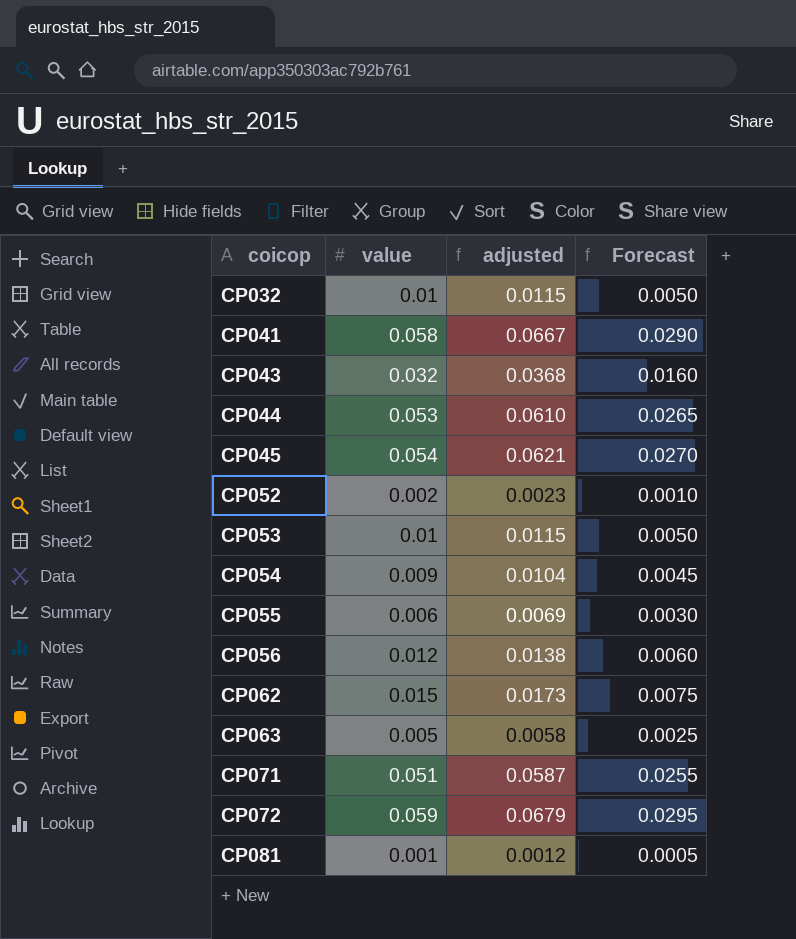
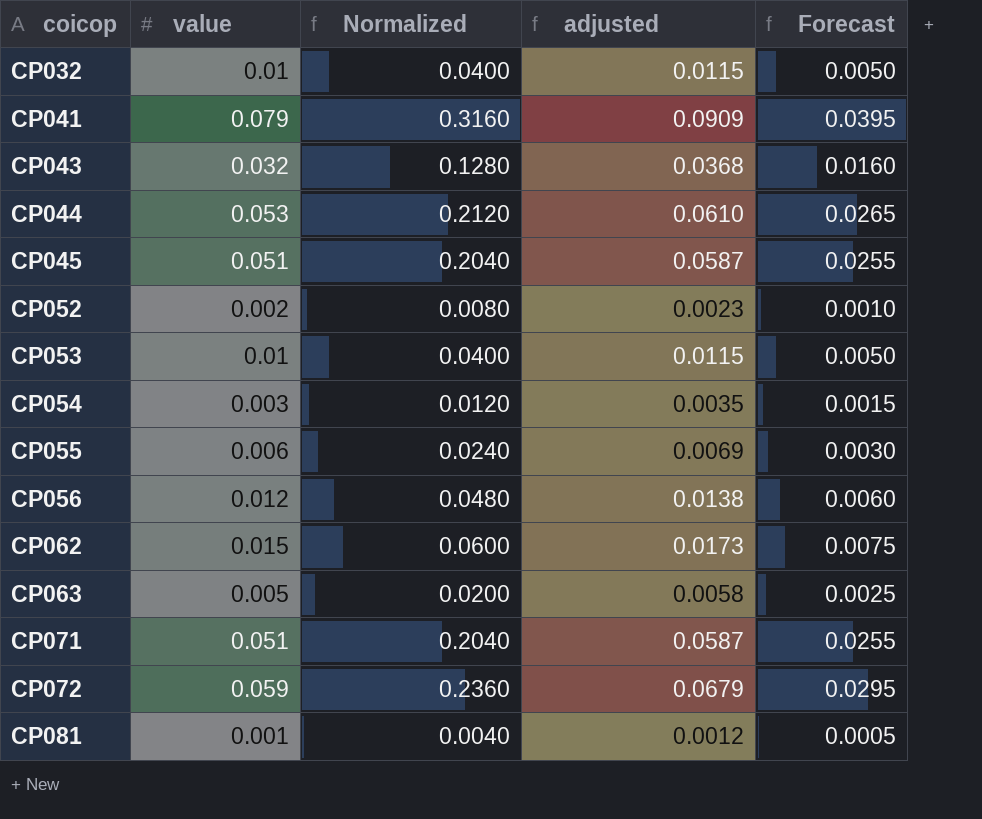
column Normalized | formula: none -> [value] * 4
CP041 | value: 0.058 -> 0.079
CP041 | adjusted: 0.0667 -> 0.0909
CP041 | Forecast: 0.0290 -> 0.0395
CP045 | value: 0.054 -> 0.051
CP045 | adjusted: 0.0621 -> 0.0587
CP045 | Forecast: 0.0270 -> 0.0255
CP054 | value: 0.009 -> 0.003
CP054 | adjusted: 0.0104 -> 0.0035
CP054 | Forecast: 0.0045 -> 0.0015

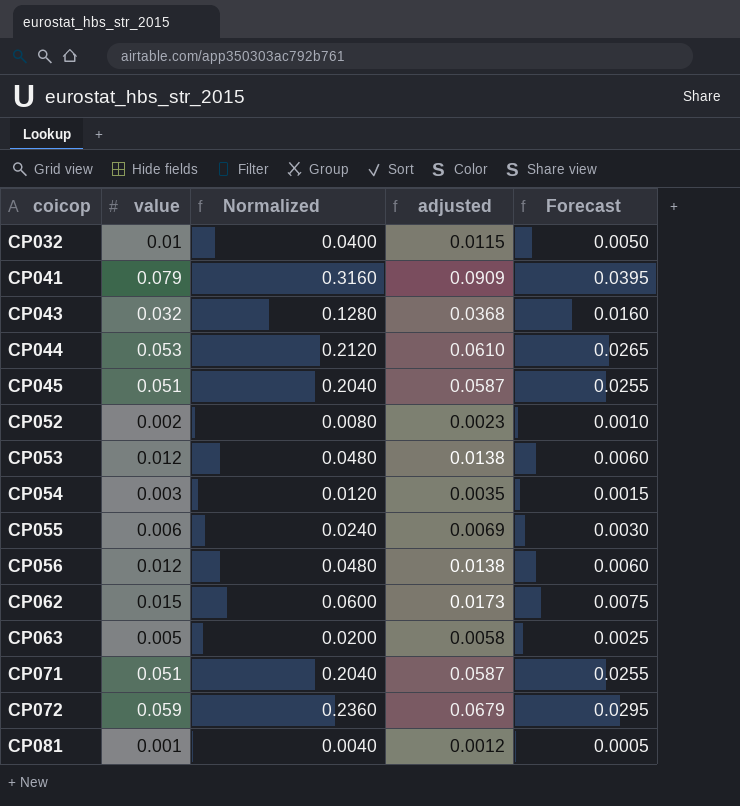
CP053 | value: 0.01 -> 0.012
CP053 | Normalized: 0.0400 -> 0.0480
CP053 | adjusted: 0.0115 -> 0.0138
CP053 | Forecast: 0.0050 -> 0.0060

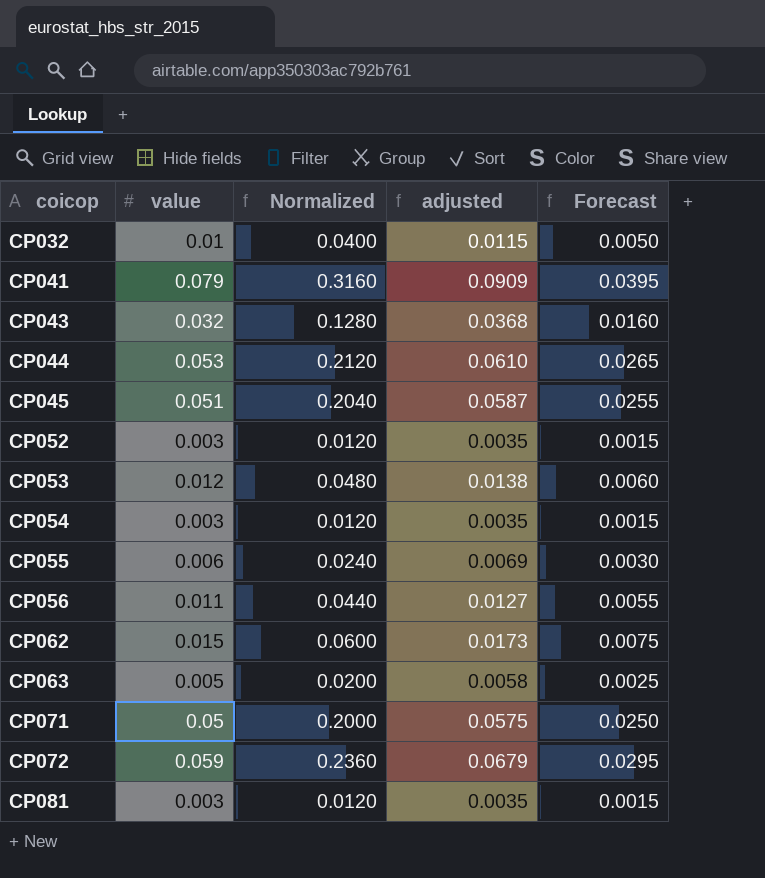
CP052 | value: 0.002 -> 0.003
CP052 | Normalized: 0.0080 -> 0.0120
CP052 | adjusted: 0.0023 -> 0.0035
CP052 | Forecast: 0.0010 -> 0.0015
CP056 | value: 0.012 -> 0.011
CP056 | Normalized: 0.0480 -> 0.0440
CP056 | adjusted: 0.0138 -> 0.0127
CP056 | Forecast: 0.0060 -> 0.0055
CP071 | value: 0.051 -> 0.05
CP071 | Normalized: 0.2040 -> 0.2000
CP071 | adjusted: 0.0587 -> 0.0575
CP071 | Forecast: 0.0255 -> 0.0250
CP081 | value: 0.001 -> 0.003
CP081 | Normalized: 0.0040 -> 0.0120
CP081 | adjusted: 0.0012 -> 0.0035
CP081 | Forecast: 0.0005 -> 0.0015

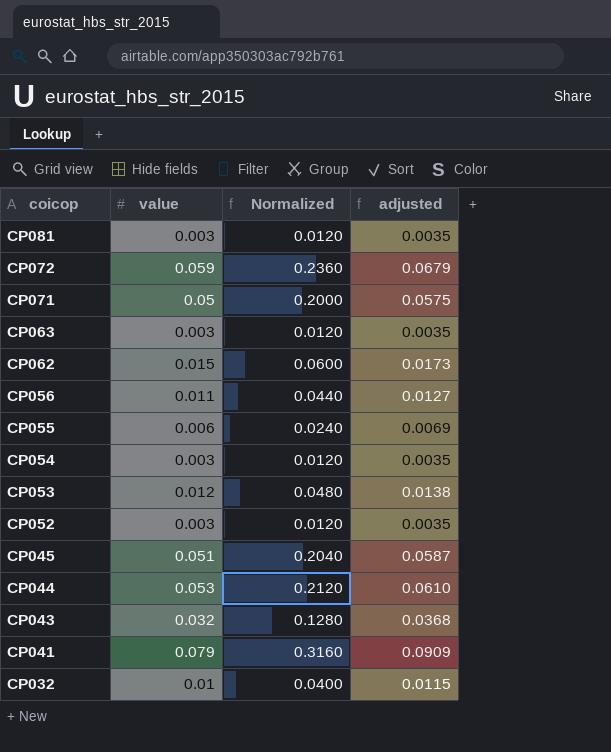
row order: coicop ascending -> coicop descending
column Forecast | formula: [value] * 0.5 -> none
CP063 | value: 0.005 -> 0.003
CP063 | Normalized: 0.0200 -> 0.0120
CP063 | adjusted: 0.0058 -> 0.0035

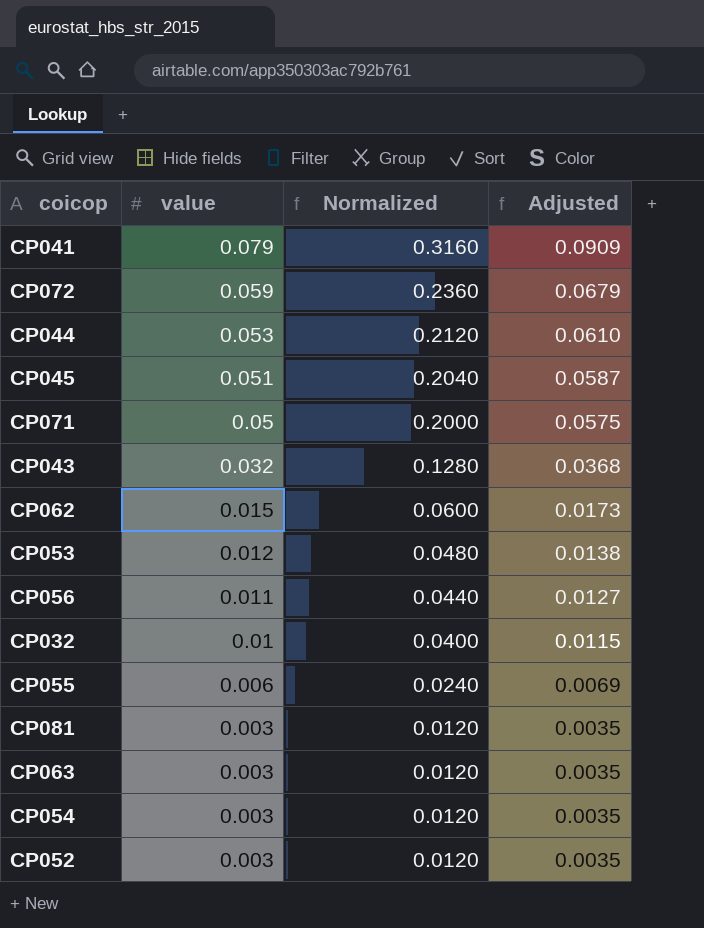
row order: coicop descending -> value descending
column name: adjusted -> Adjusted

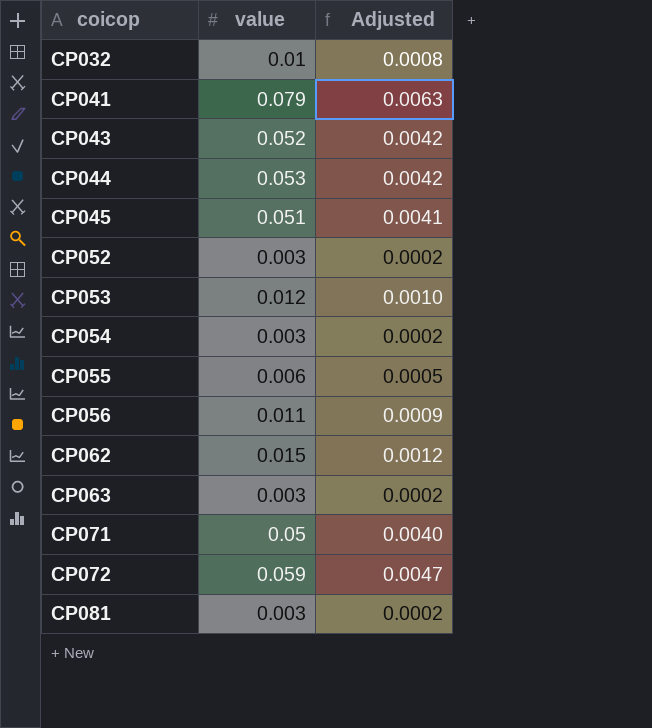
row order: value descending -> coicop ascending
column Normalized | formula: [value] * 4 -> none
column Adjusted | formula: [value] * 1.15 -> [value] * 0.08
CP043 | value: 0.032 -> 0.052

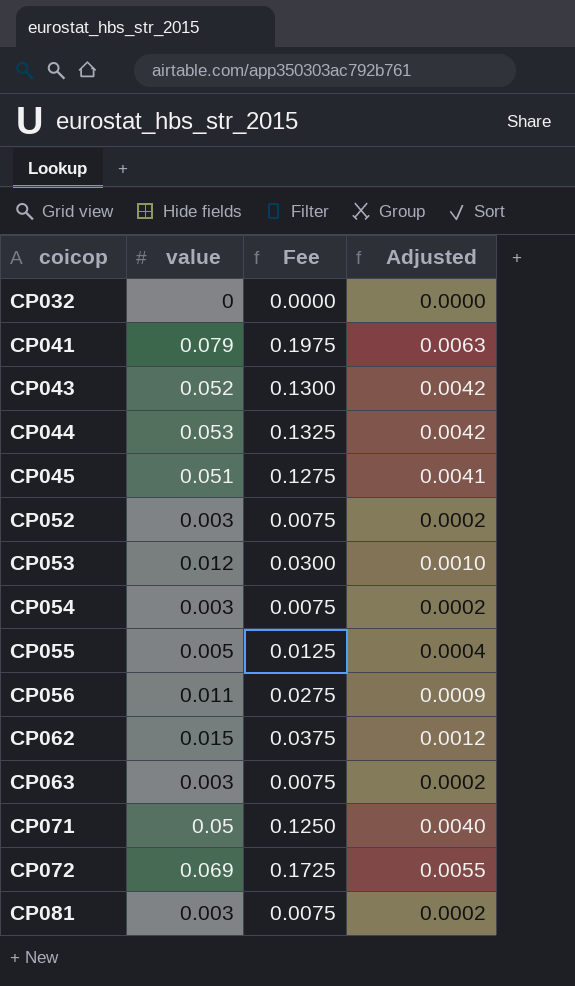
column Fee | formula: none -> [value] * 2.5
CP032 | value: 0.01 -> 0
CP032 | Adjusted: 0.0008 -> 0.0000
CP055 | value: 0.006 -> 0.005
CP055 | Adjusted: 0.0005 -> 0.0004
CP072 | value: 0.059 -> 0.069
CP072 | Adjusted: 0.0047 -> 0.0055

